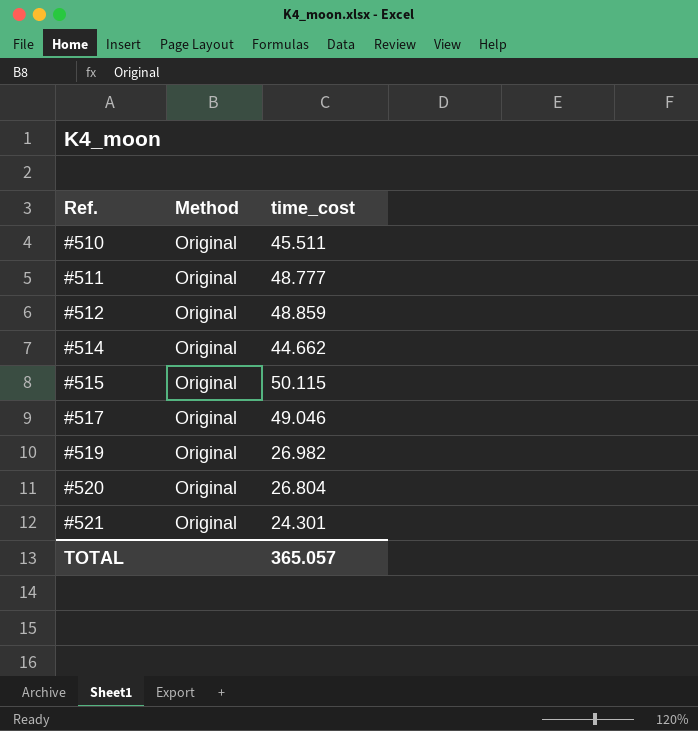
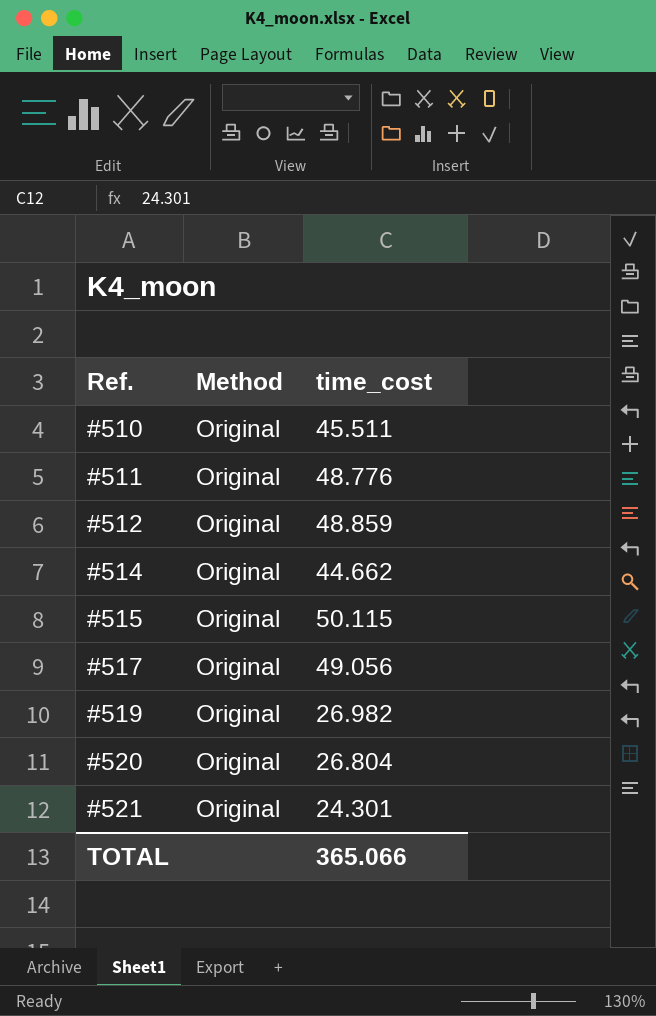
#511 | time_cost: 48.777 -> 48.776
#517 | time_cost: 49.046 -> 49.056
TOTAL | time_cost: 365.057 -> 365.066

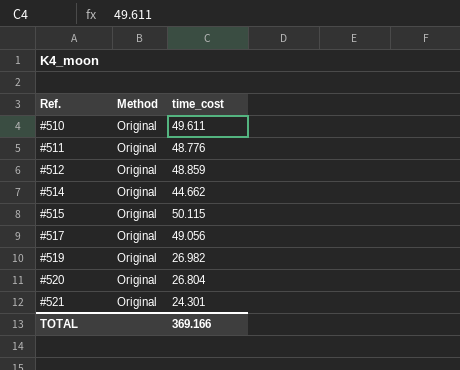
#510 | time_cost: 45.511 -> 49.611
TOTAL | time_cost: 365.066 -> 369.166

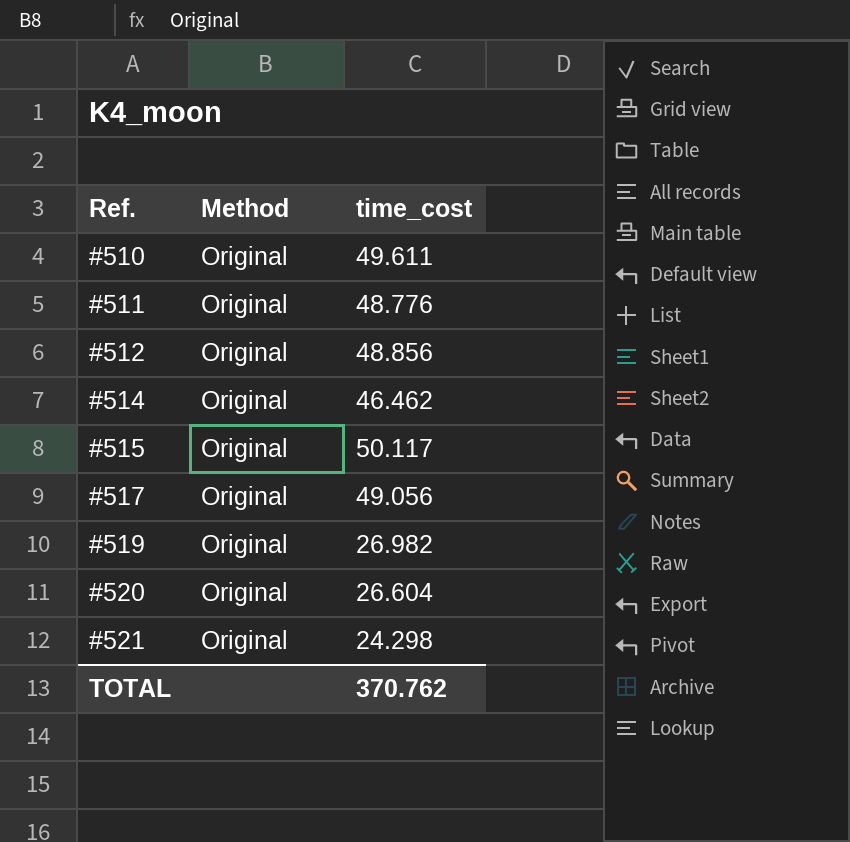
#512 | time_cost: 48.859 -> 48.856
#514 | time_cost: 44.662 -> 46.462
#515 | time_cost: 50.115 -> 50.117
#520 | time_cost: 26.804 -> 26.604
#521 | time_cost: 24.301 -> 24.298
TOTAL | time_cost: 369.166 -> 370.762

